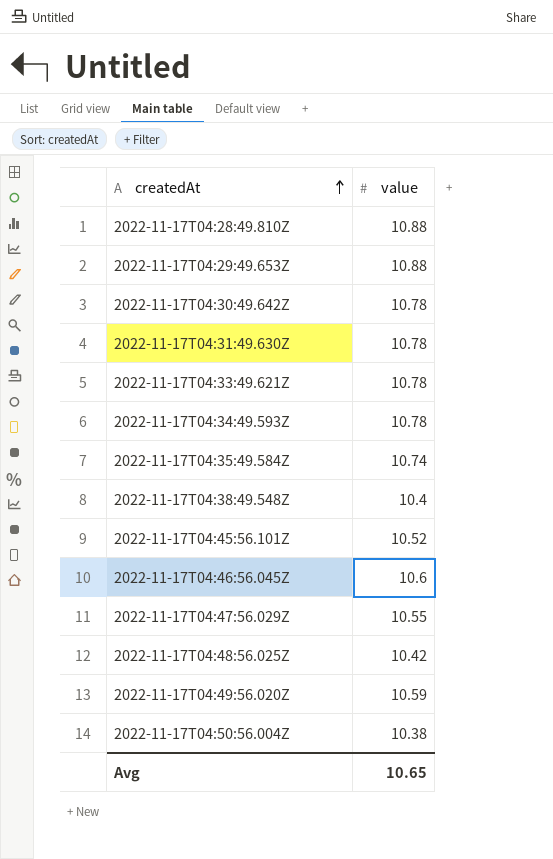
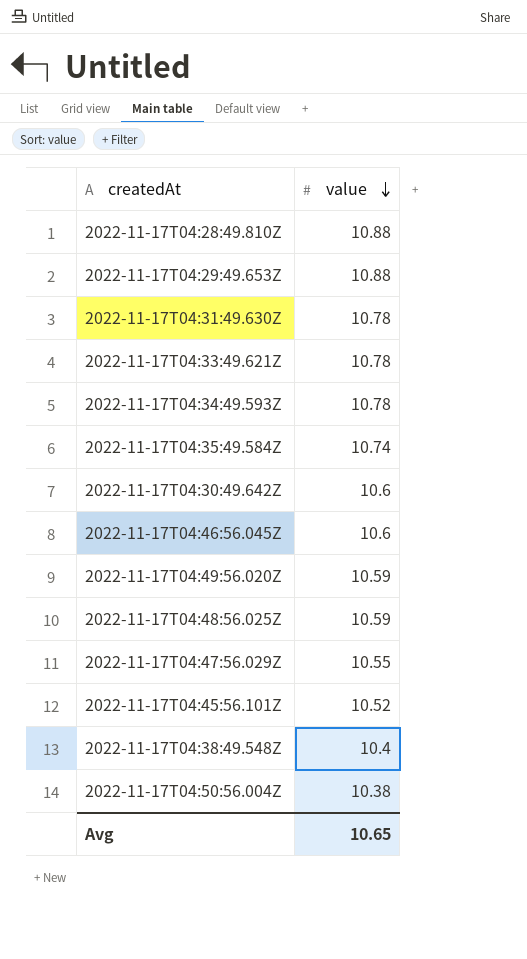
row order: createdAt ascending -> value descending
2022-11-17T04:30:49.642Z | value: 10.78 -> 10.6
2022-11-17T04:48:56.025Z | value: 10.42 -> 10.59

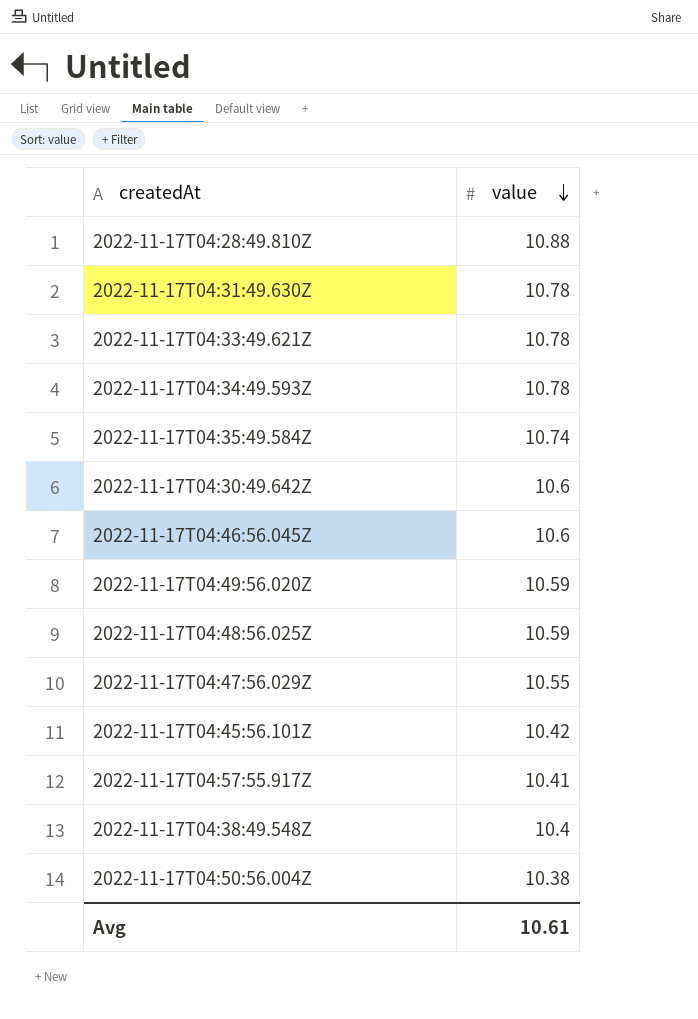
row 2022-11-17T04:29:49.653Z: 10.88 -> none
2022-11-17T04:45:56.101Z | value: 10.52 -> 10.42
row 2022-11-17T04:57:55.917Z: none -> 10.41
Avg | value: 10.65 -> 10.61

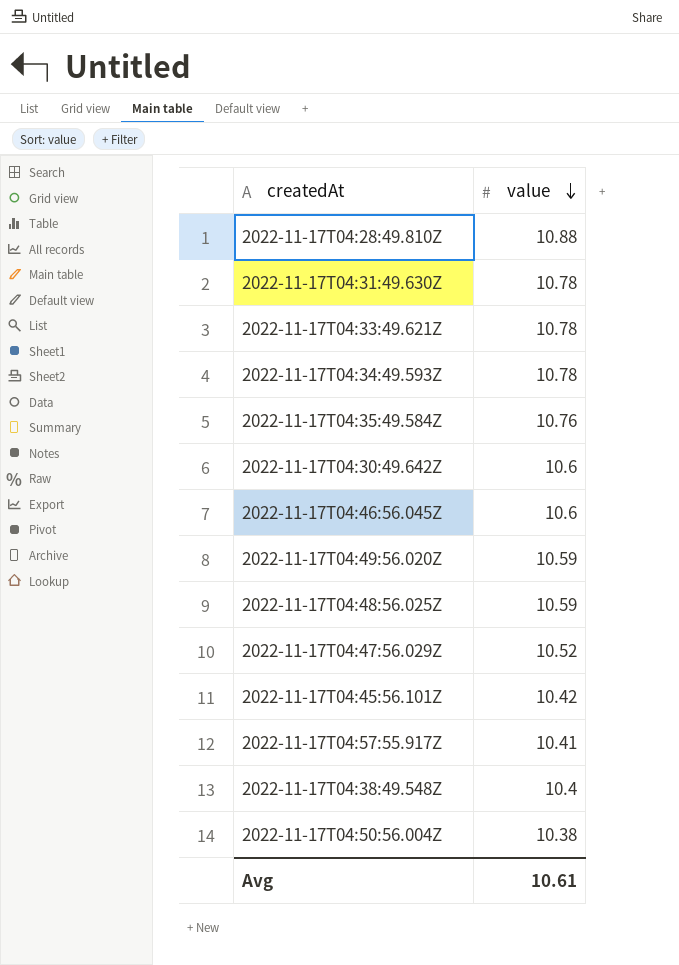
2022-11-17T04:35:49.584Z | value: 10.74 -> 10.76
2022-11-17T04:47:56.029Z | value: 10.55 -> 10.52

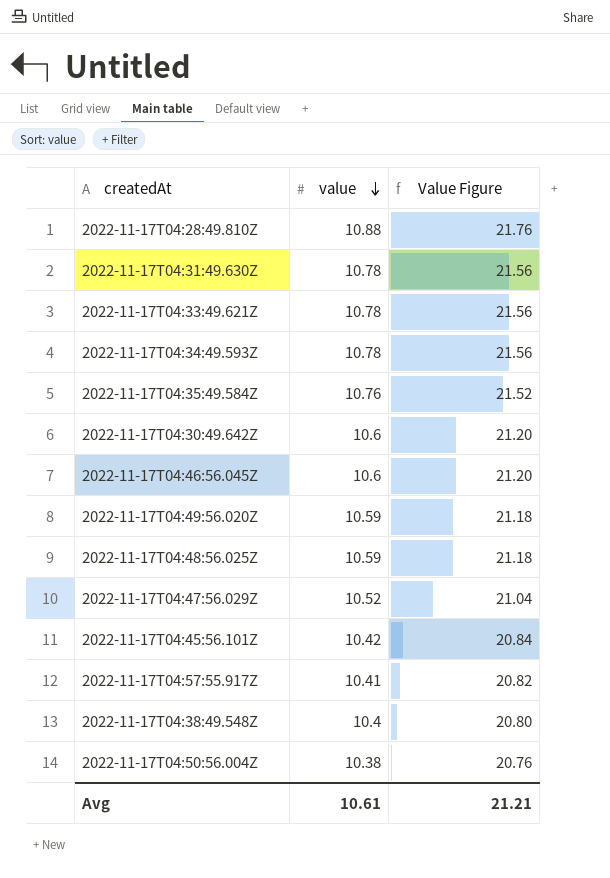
column Value Figure | formula: none -> [value] * 2

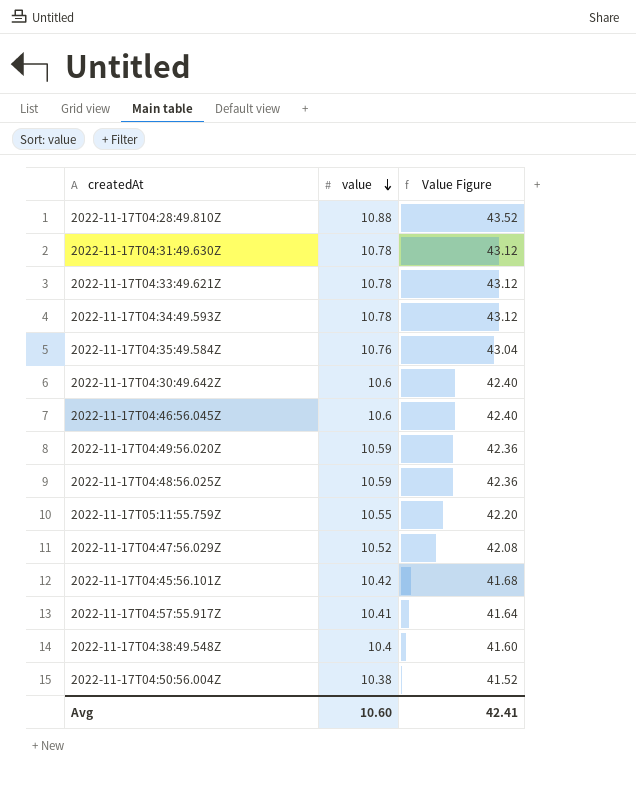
column Value Figure | formula: [value] * 2 -> [value] * 4
row 2022-11-17T05:11:55.759Z: none -> 10.55 | 42.20
Avg | value: 10.61 -> 10.60
Avg | Value Figure: 21.21 -> 42.41

